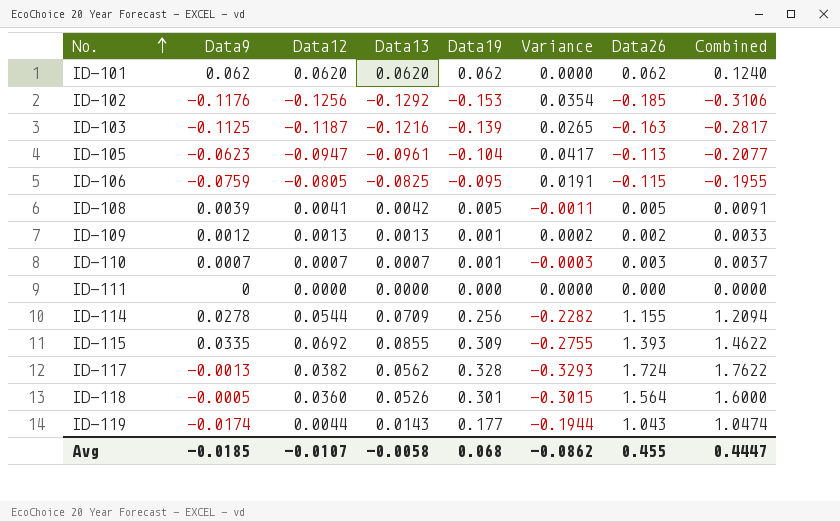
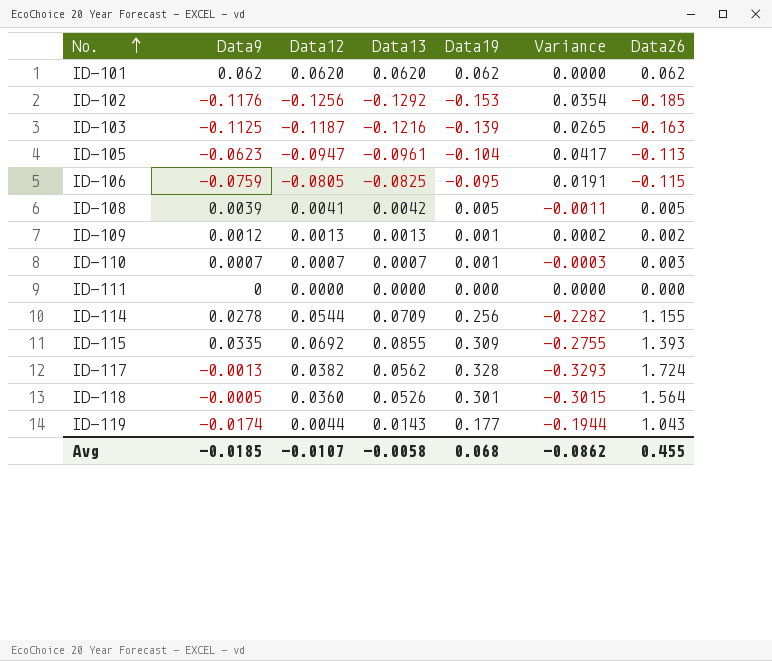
column Combined | formula: [Data12] + [Data26] -> none

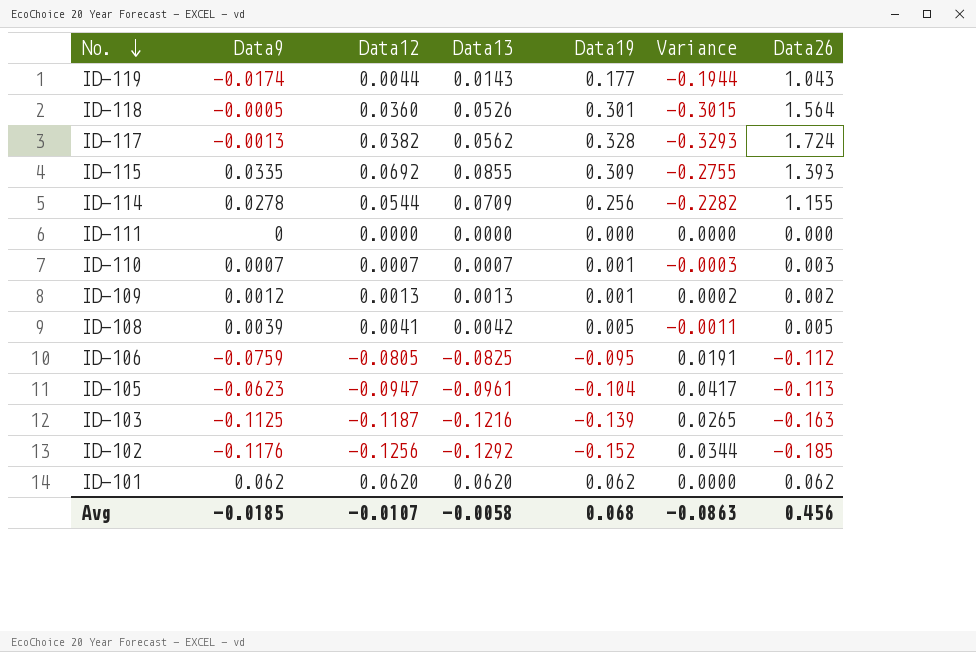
row order: No. ascending -> No. descending
ID-106 | Data26: -0.115 -> -0.112
ID-102 | Data19: -0.153 -> -0.152
ID-102 | Variance: 0.0354 -> 0.0344
Avg | Variance: -0.0862 -> -0.0863
Avg | Data26: 0.455 -> 0.456

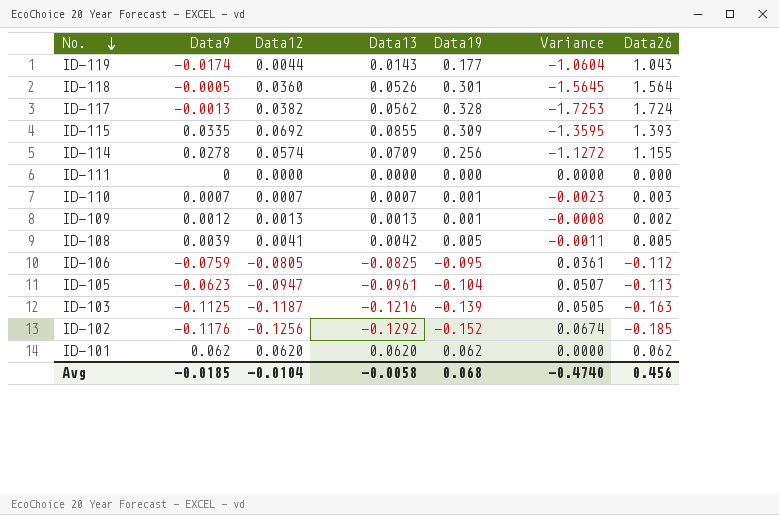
column Variance | formula: [Data9] - [Data19] -> [Data9] - [Data26]
ID-114 | Data12: 0.0544 -> 0.0574
Avg | Data12: -0.0107 -> -0.0104
Avg | Variance: -0.0863 -> -0.4740

